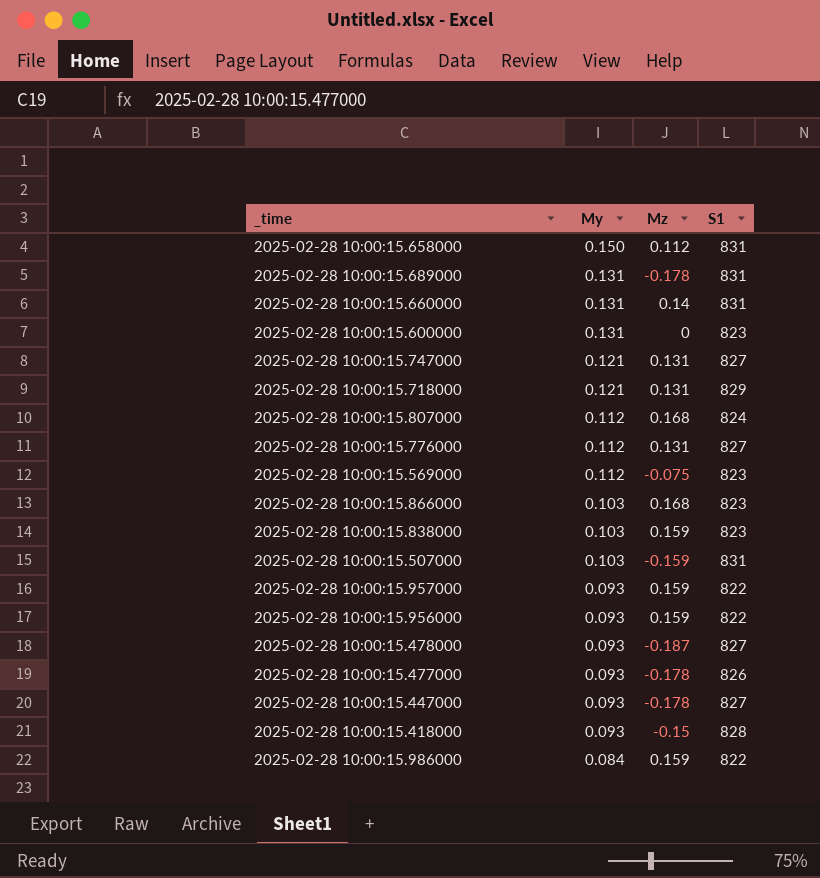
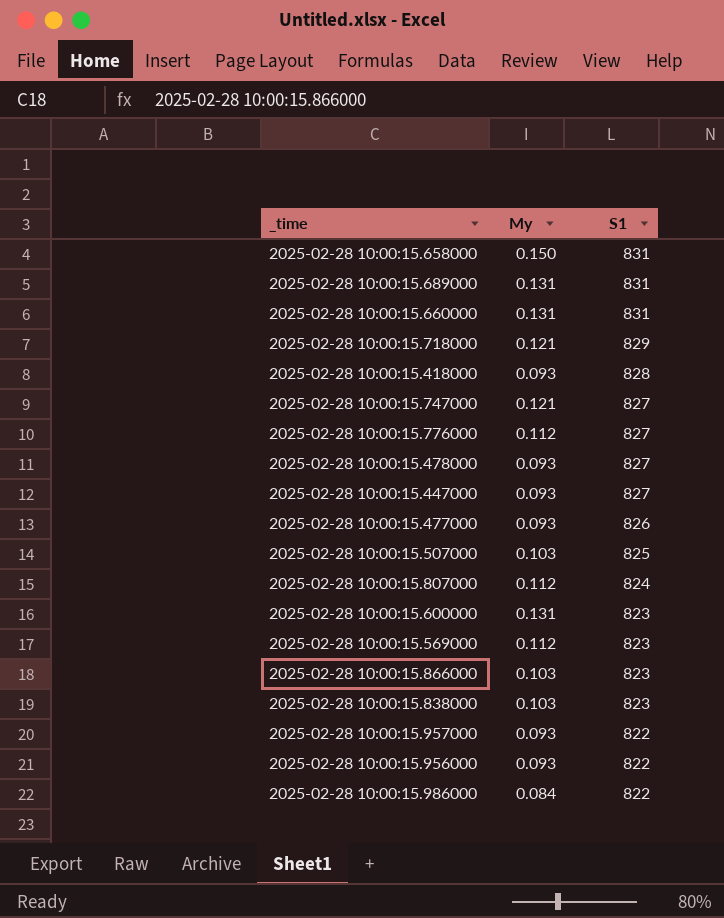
row order: My descending -> S1 descending
column Mz | position: 3 -> none
2025-02-28 10:00:15.507000 | S1: 831 -> 825

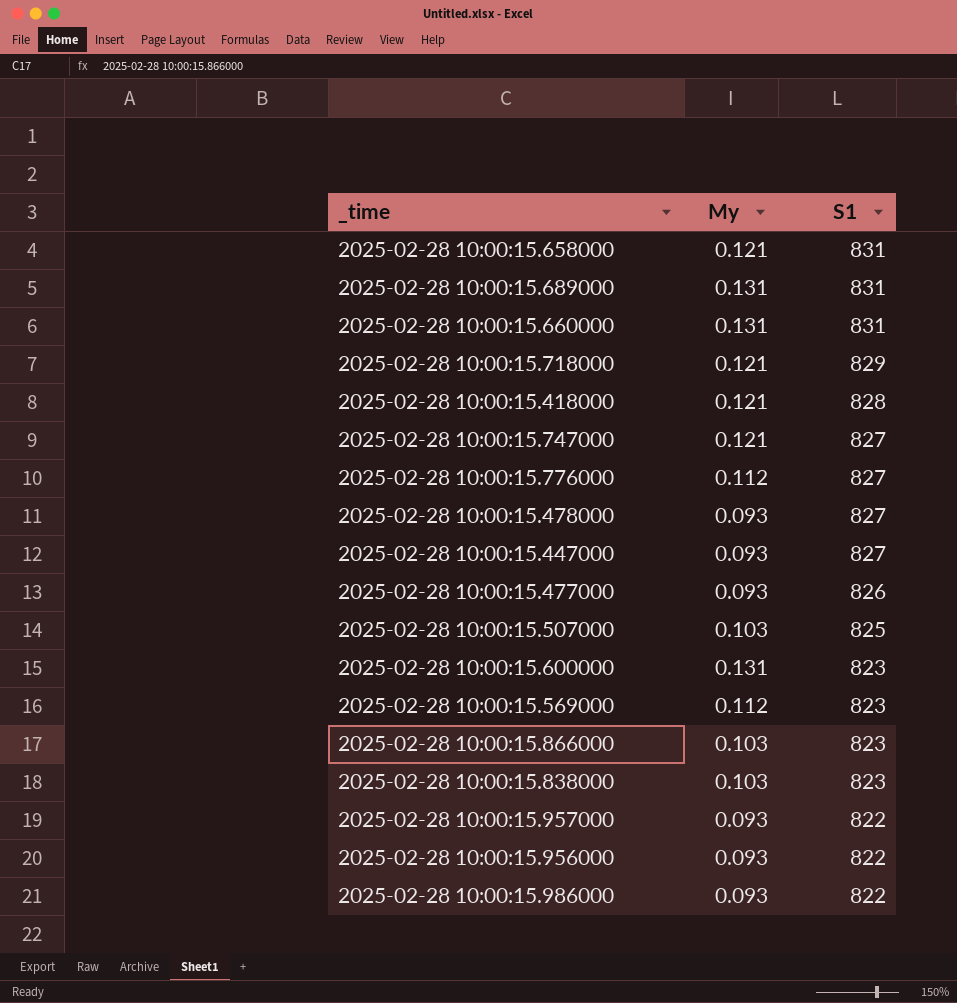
row 2025-02-28 10:00:15.807000: 0.112 | 824 -> none
2025-02-28 10:00:15.658000 | My: 0.150 -> 0.121
2025-02-28 10:00:15.418000 | My: 0.093 -> 0.121
2025-02-28 10:00:15.986000 | My: 0.084 -> 0.093

